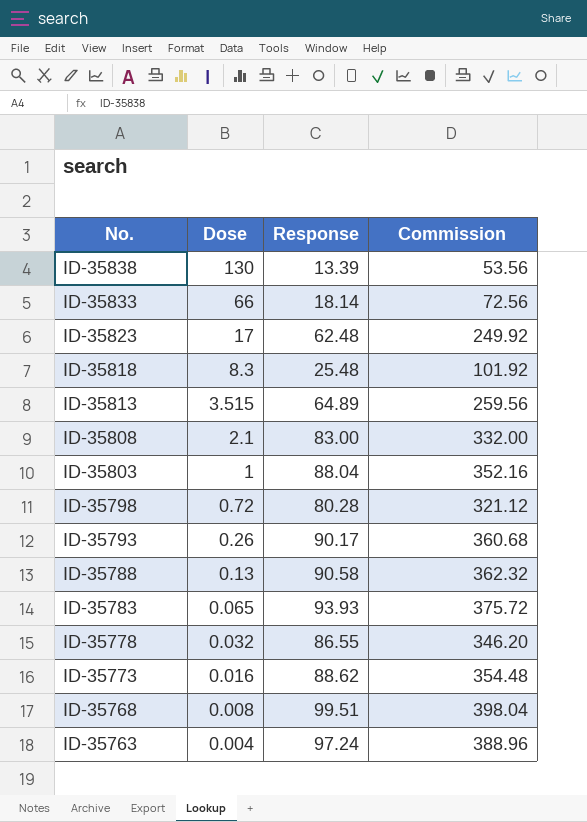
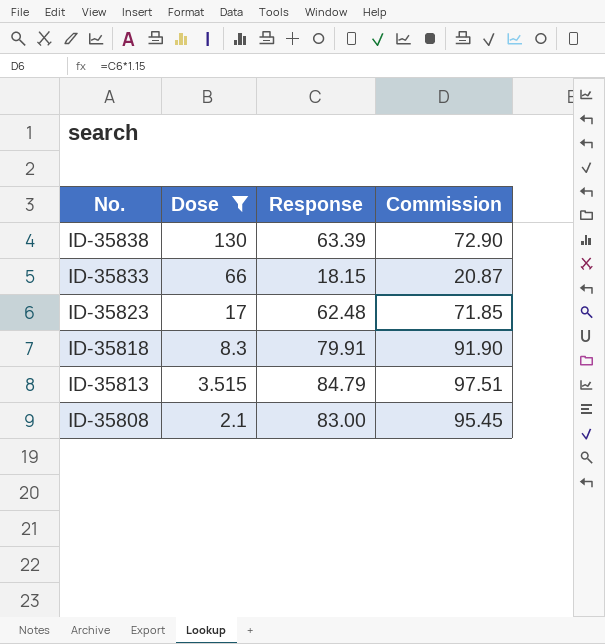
filter: none -> Dose >= 2.1
column Commission | formula: [Response] * 4 -> [Response] * 1.15
ID-35838 | Response: 13.39 -> 63.39
ID-35833 | Response: 18.14 -> 18.15
ID-35818 | Response: 25.48 -> 79.91
ID-35813 | Response: 64.89 -> 84.79

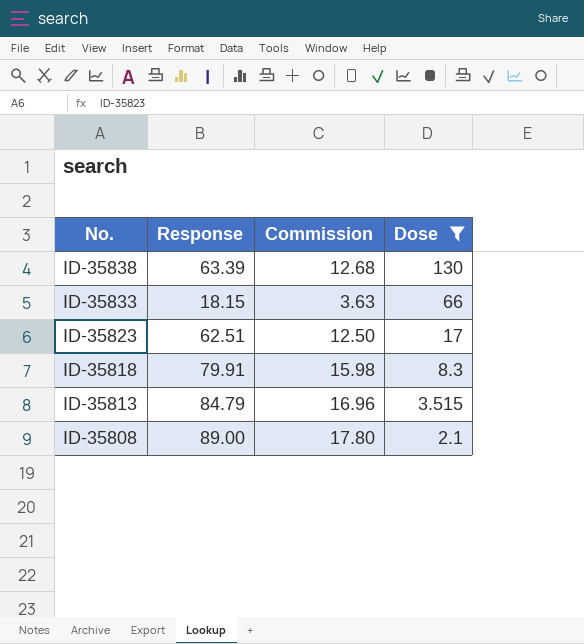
column Commission | formula: [Response] * 1.15 -> [Response] * 0.2
column Dose | position: 2 -> 4
ID-35823 | Response: 62.48 -> 62.51
ID-35808 | Response: 83.00 -> 89.00

